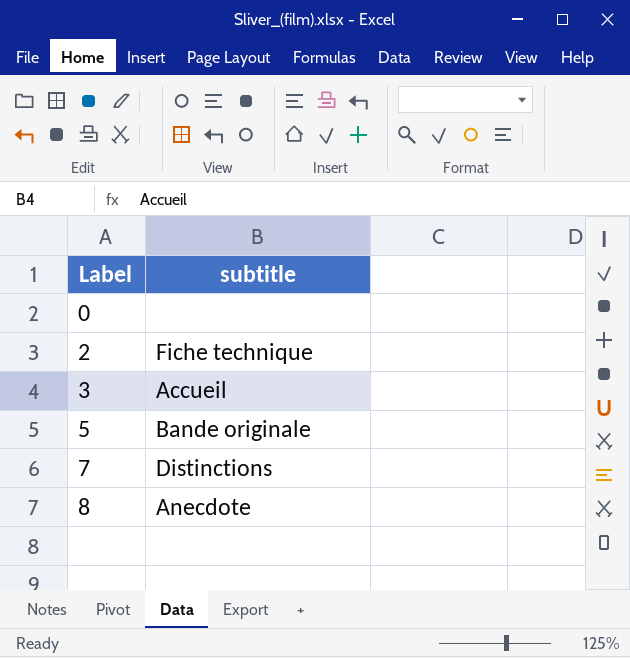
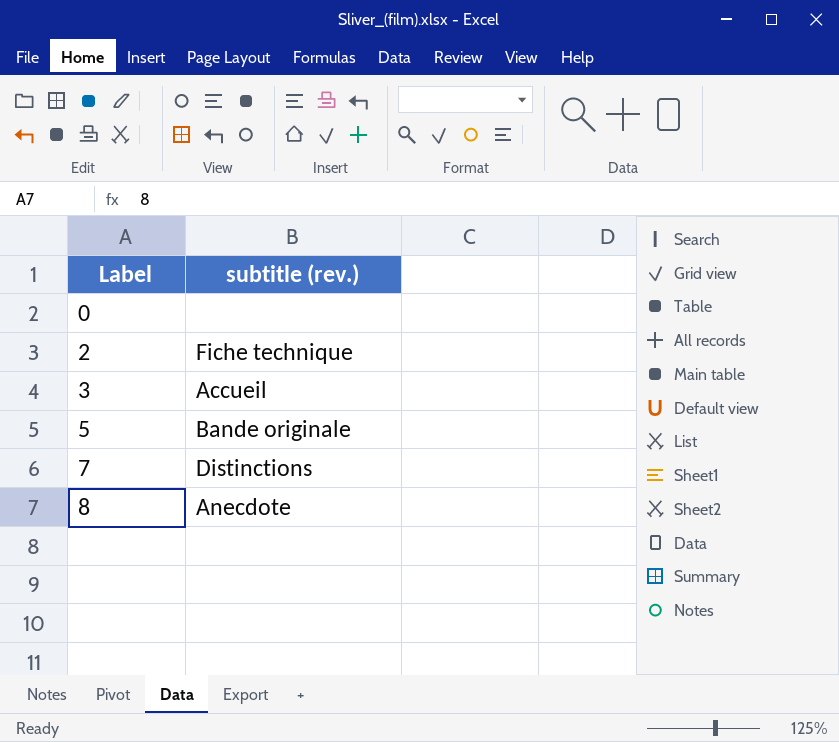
column name: subtitle -> subtitle (rev.)

